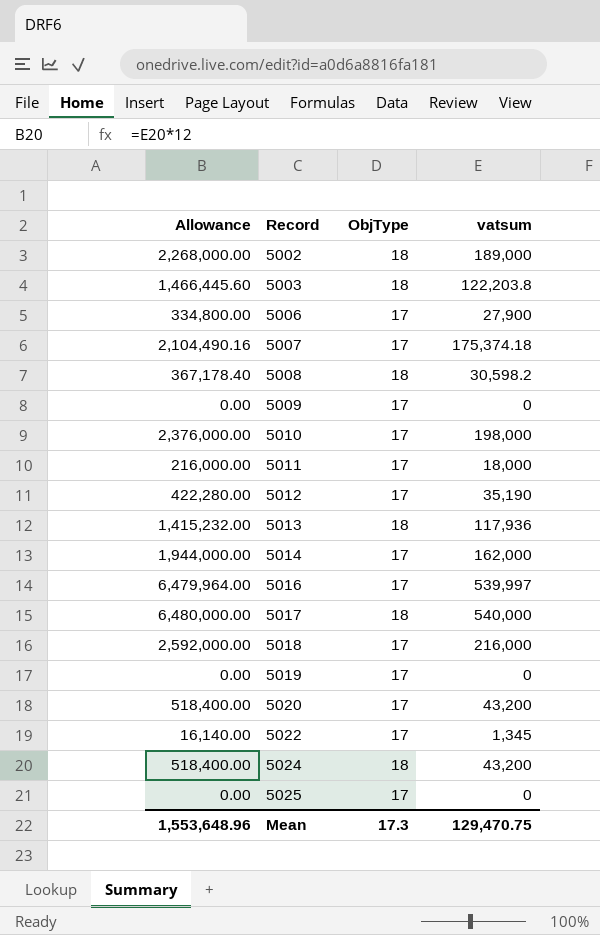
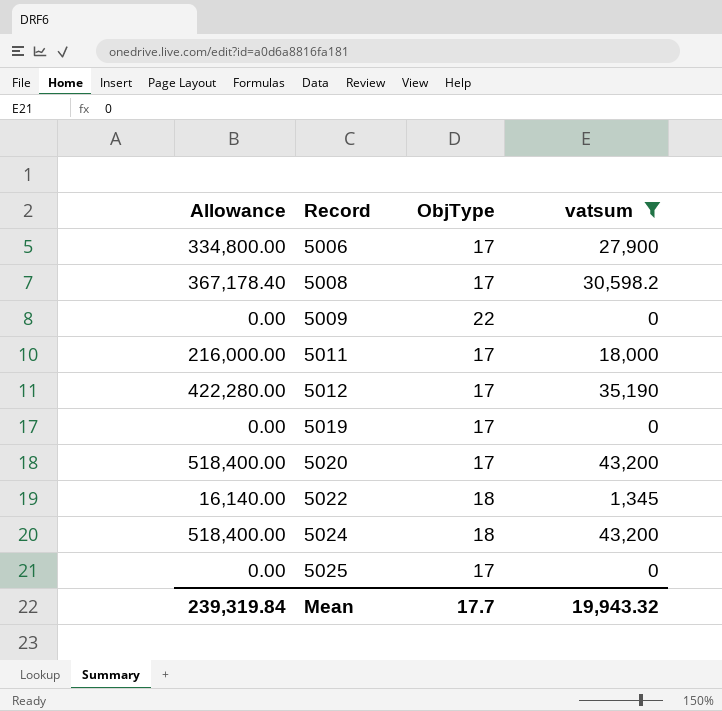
filter: none -> vatsum <= 43,200
5008 | ObjType: 18 -> 17
5009 | ObjType: 17 -> 22
5022 | ObjType: 17 -> 18
Mean | Allowance: 1,553,648.96 -> 239,319.84
Mean | ObjType: 17.3 -> 17.7
Mean | vatsum: 129,470.75 -> 19,943.32

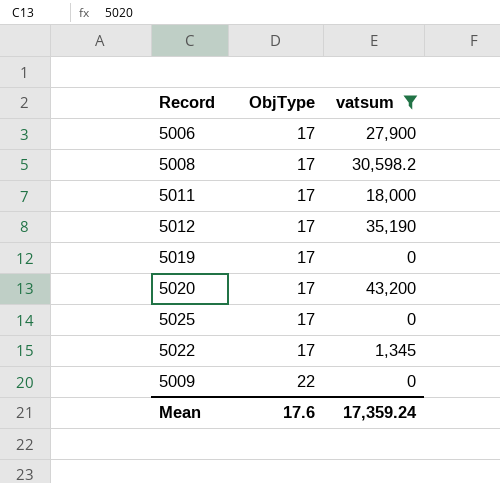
row order: Record ascending -> ObjType ascending
column Allowance | formula: [vatsum] * 12 -> none
row 5024: 518,400.00 | 18 | 43,200 -> none
5022 | ObjType: 18 -> 17
Mean | ObjType: 17.7 -> 17.6
Mean | vatsum: 19,943.32 -> 17,359.24

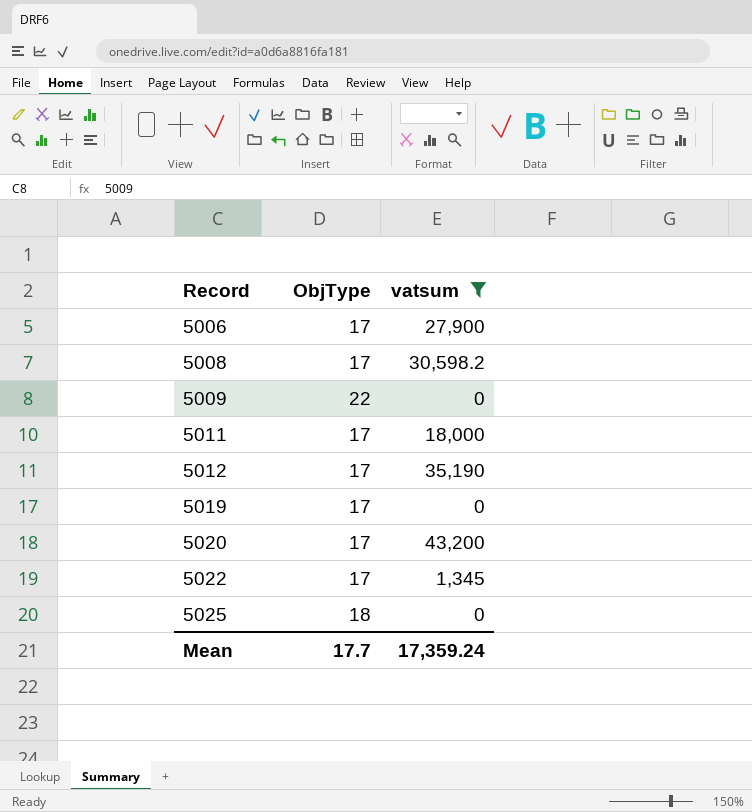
row order: ObjType ascending -> Record ascending
5025 | ObjType: 17 -> 18
Mean | ObjType: 17.6 -> 17.7

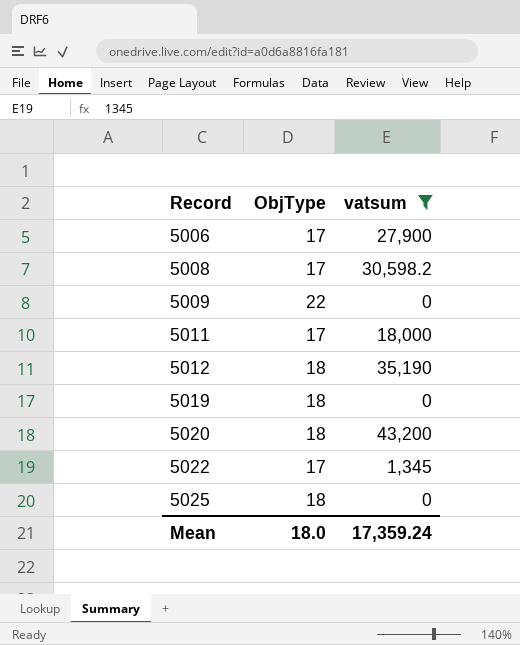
5012 | ObjType: 17 -> 18
5019 | ObjType: 17 -> 18
5020 | ObjType: 17 -> 18
Mean | ObjType: 17.7 -> 18.0

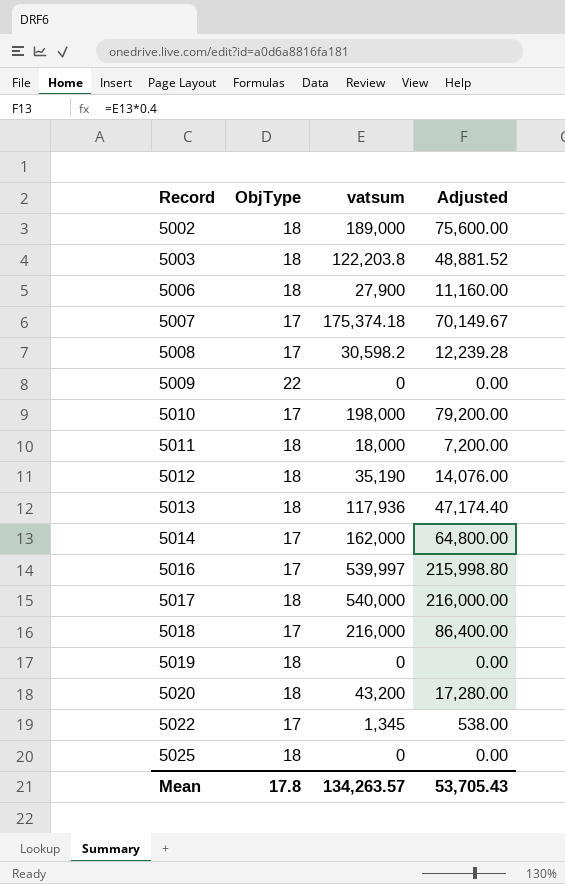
filter: vatsum <= 43,200 -> none
column Adjusted | formula: none -> [vatsum] * 0.4
5006 | ObjType: 17 -> 18
5011 | ObjType: 17 -> 18
Mean | ObjType: 18.0 -> 17.8
Mean | vatsum: 17,359.24 -> 134,263.57

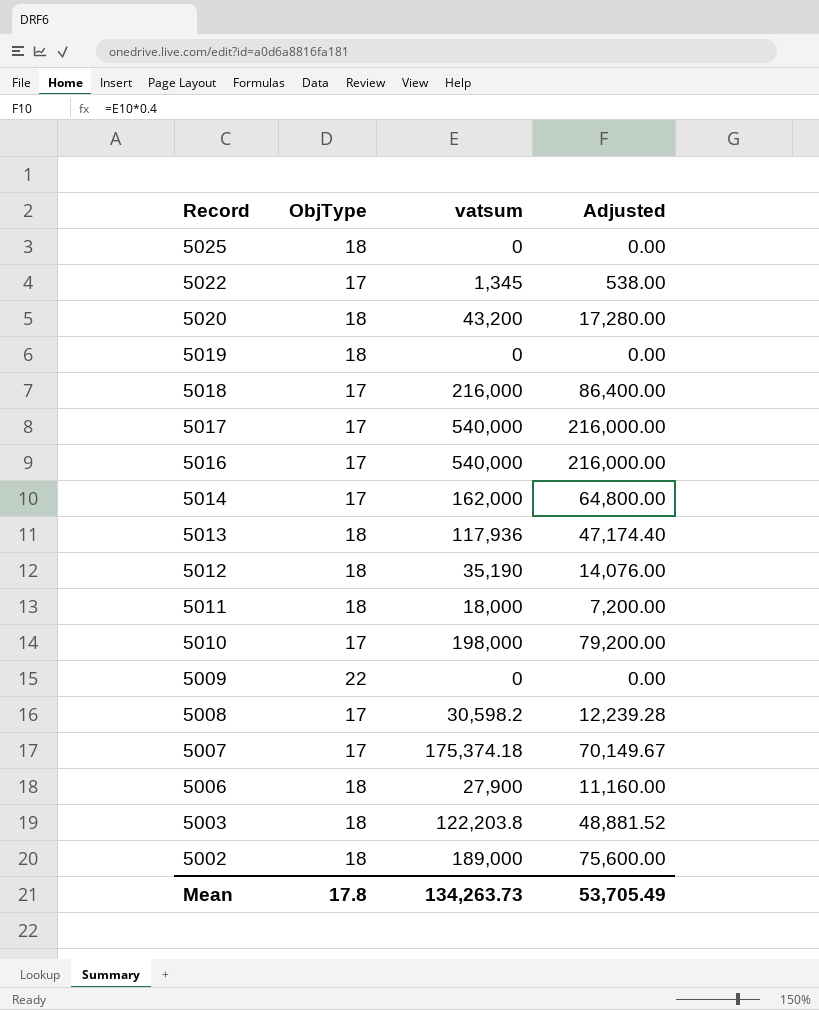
row order: Record ascending -> Record descending
5017 | ObjType: 18 -> 17
5016 | vatsum: 539,997 -> 540,000
5016 | Adjusted: 215,998.80 -> 216,000.00
Mean | vatsum: 134,263.57 -> 134,263.73
Mean | Adjusted: 53,705.43 -> 53,705.49

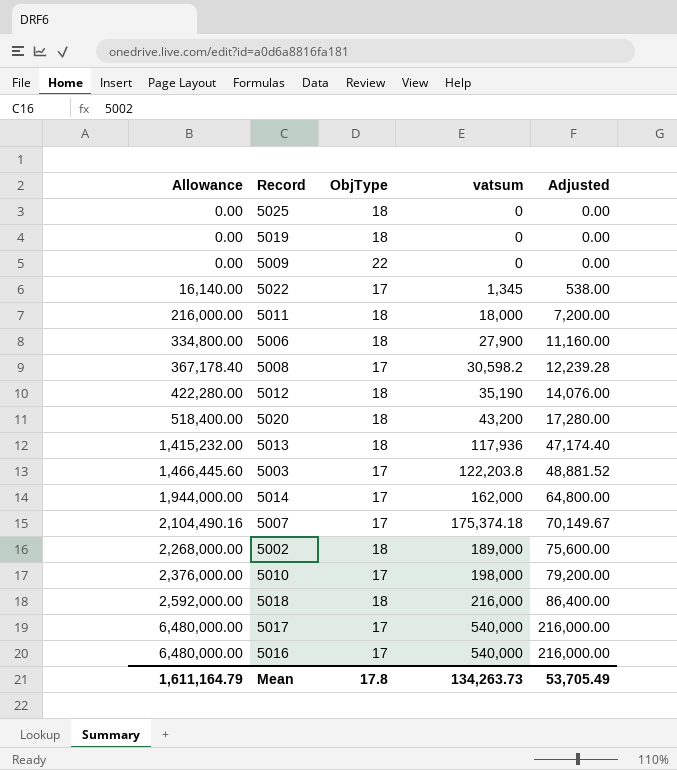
row order: Record descending -> Allowance ascending
column Allowance | formula: none -> [vatsum] * 12
5003 | ObjType: 18 -> 17
5018 | ObjType: 17 -> 18

